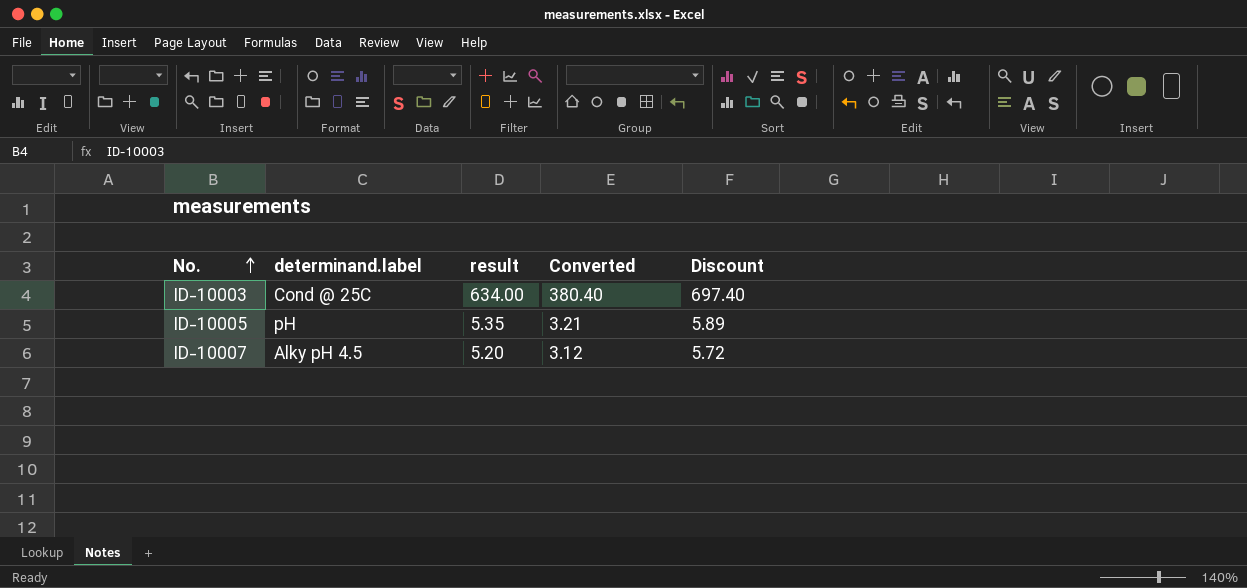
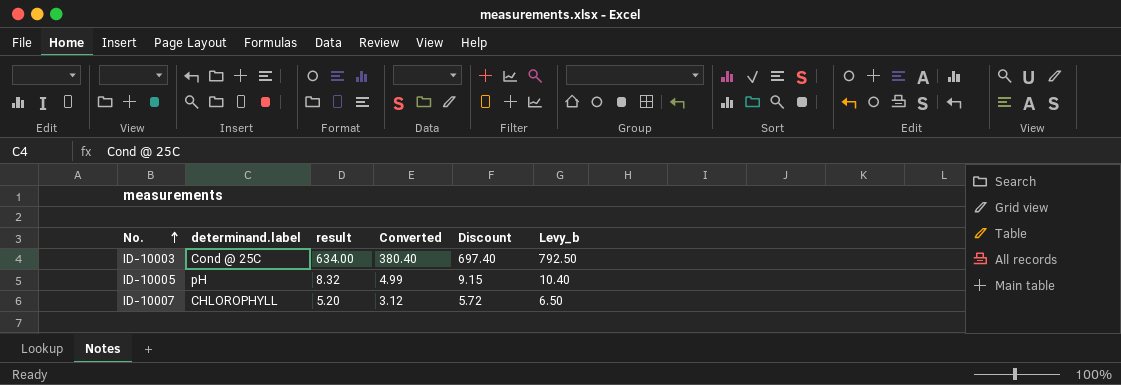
column Levy_b | formula: none -> [result] * 1.25
ID-10005 | result: 5.35 -> 8.32
ID-10005 | Converted: 3.21 -> 4.99
ID-10005 | Discount: 5.89 -> 9.15
ID-10007 | determinand.label: Alky pH 4.5 -> CHLOROPHYLL

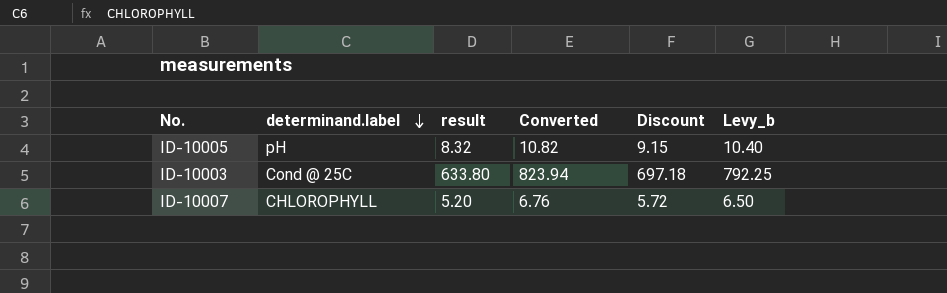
row order: No. ascending -> determinand.label descending
column Converted | formula: [result] * 0.6 -> [result] * 1.3
ID-10003 | result: 634.00 -> 633.80
ID-10003 | Discount: 697.40 -> 697.18
ID-10003 | Levy_b: 792.50 -> 792.25

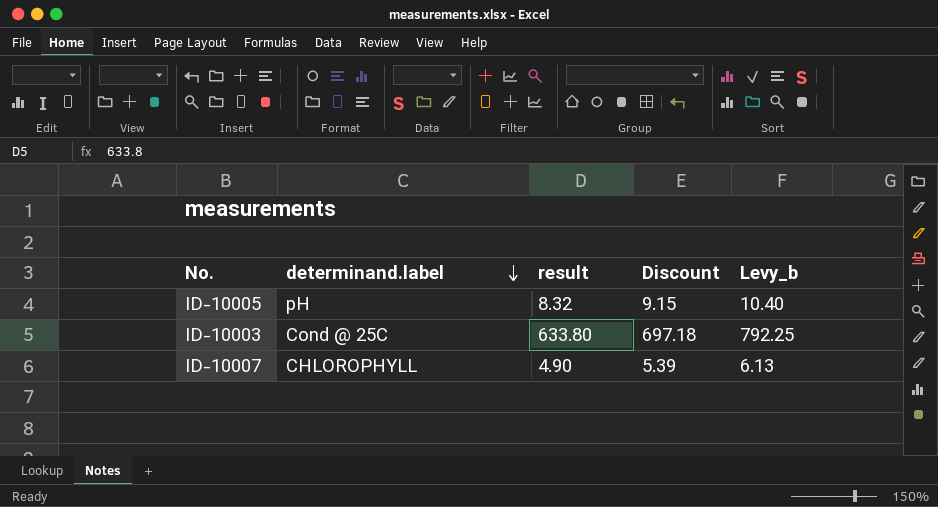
column Converted | formula: [result] * 1.3 -> none
ID-10007 | result: 5.20 -> 4.90
ID-10007 | Discount: 5.72 -> 5.39
ID-10007 | Levy_b: 6.50 -> 6.13

